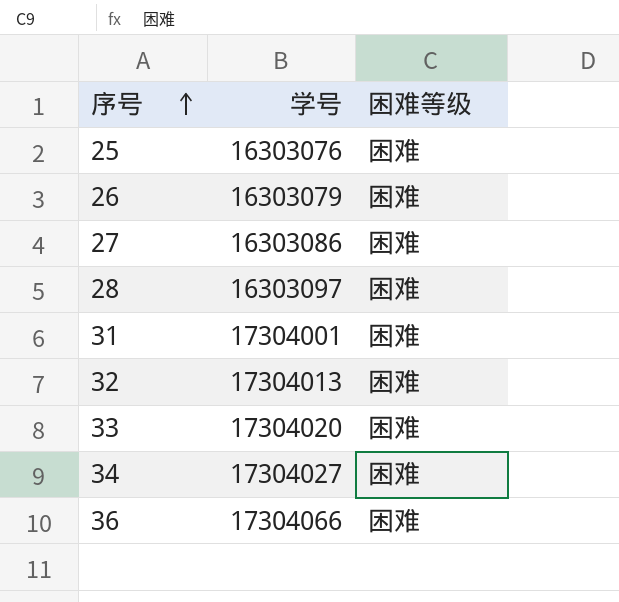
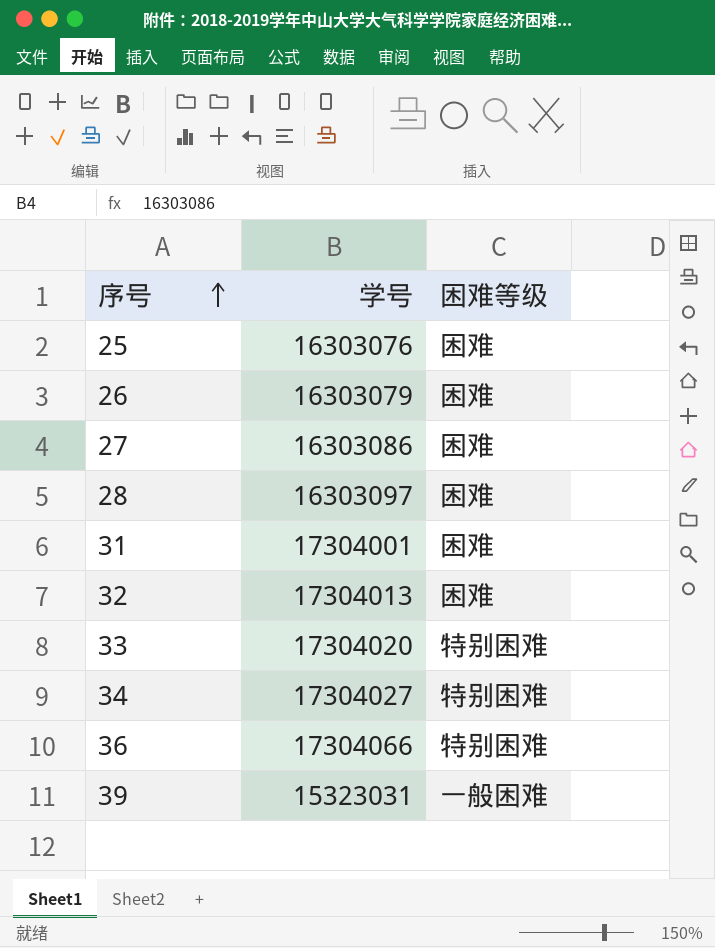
33 | 困难等级: 困难 -> 特别困难
34 | 困难等级: 困难 -> 特别困难
36 | 困难等级: 困难 -> 特别困难
row 39: none -> 15323031 | 一般困难

